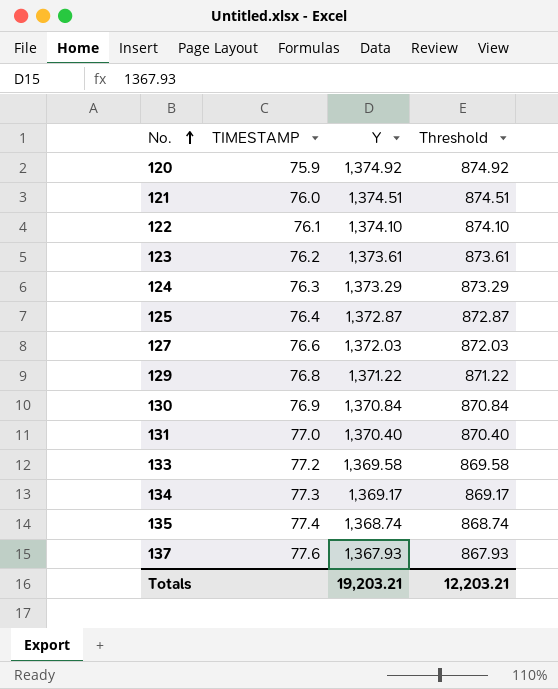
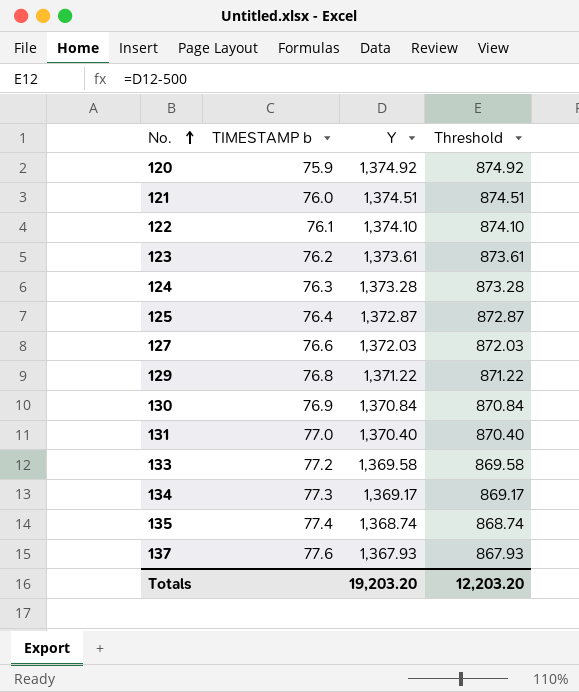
column name: TIMESTAMP -> TIMESTAMP b
124 | Y: 1,373.29 -> 1,373.28
124 | Threshold: 873.29 -> 873.28
Totals | Y: 19,203.21 -> 19,203.20
Totals | Threshold: 12,203.21 -> 12,203.20

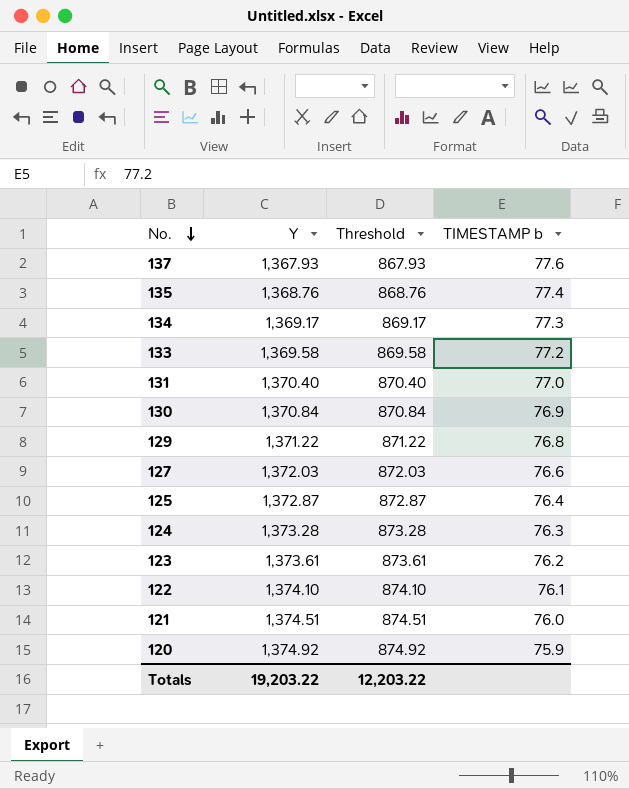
row order: No. ascending -> No. descending
column TIMESTAMP b | position: 2 -> 4
135 | Y: 1,368.74 -> 1,368.76
135 | Threshold: 868.74 -> 868.76
Totals | Y: 19,203.20 -> 19,203.22
Totals | Threshold: 12,203.20 -> 12,203.22

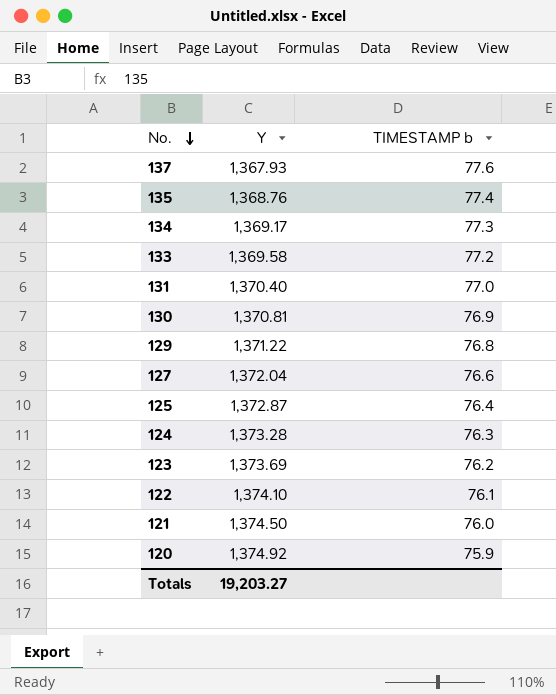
column Threshold | formula: [Y] - 500 -> none
130 | Y: 1,370.84 -> 1,370.81
127 | Y: 1,372.03 -> 1,372.04
123 | Y: 1,373.61 -> 1,373.69
121 | Y: 1,374.51 -> 1,374.50
Totals | Y: 19,203.22 -> 19,203.27

